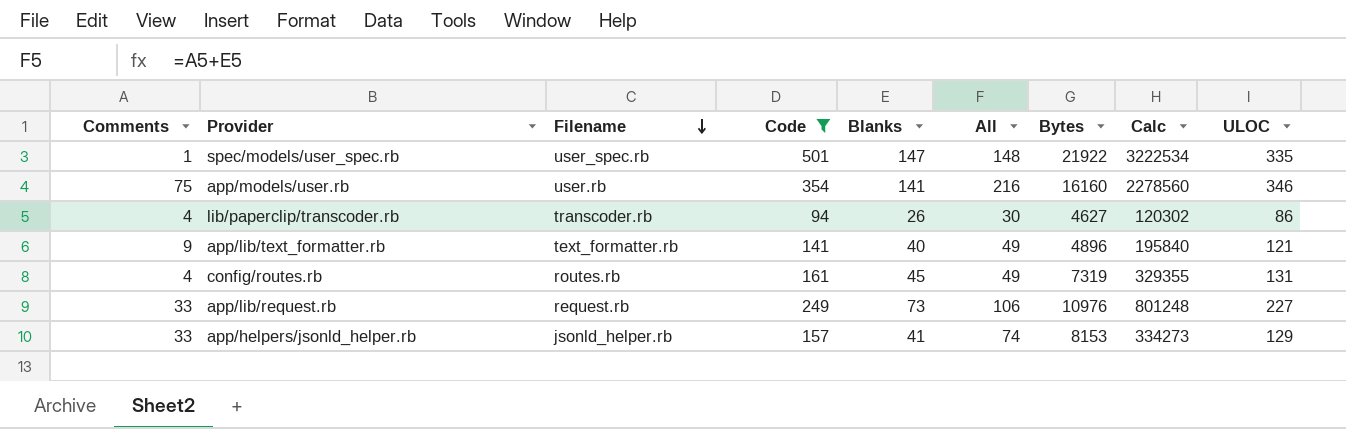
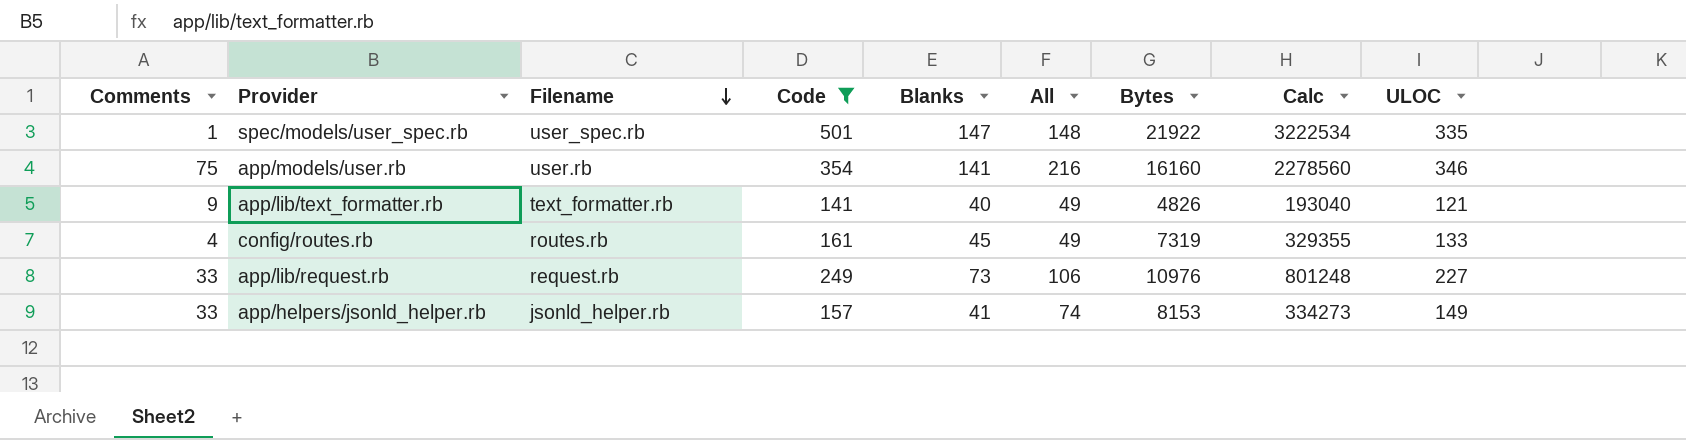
row lib/paperclip/transcoder.rb: 4 | transcoder.rb | 94 | 26 | 30 | 4627 | 120302 | 86 -> none
app/lib/text_formatter.rb | Bytes: 4896 -> 4826
app/lib/text_formatter.rb | Calc: 195840 -> 193040
config/routes.rb | ULOC: 131 -> 133
app/helpers/jsonld_helper.rb | ULOC: 129 -> 149

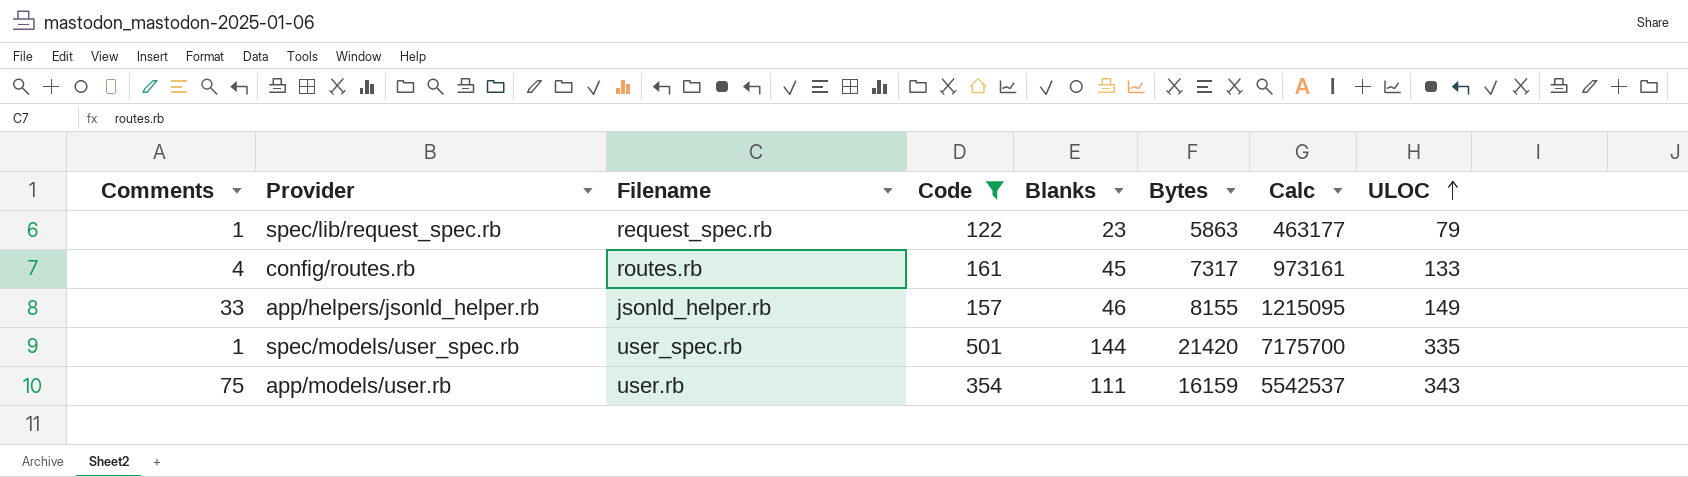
row order: Filename descending -> ULOC ascending
column All | formula: [Comments] + [Blanks] -> none
column Calc | formula: [Blanks] * [Bytes] -> [Bytes] * [ULOC]
row app/lib/text_formatter.rb: 9 | text_formatter.rb | 141 | 40 | 49 | 4826 | 193040 | 121 -> none
row app/lib/request.rb: 33 | request.rb | 249 | 73 | 106 | 10976 | 801248 | 227 -> none
row spec/lib/request_spec.rb: none -> 1 | request_spec.rb | 122 | 23 | 5863 | 463177 | 79
config/routes.rb | Bytes: 7319 -> 7317
app/helpers/jsonld_helper.rb | Blanks: 41 -> 46
app/helpers/jsonld_helper.rb | Bytes: 8153 -> 8155
spec/models/user_spec.rb | Blanks: 147 -> 144
spec/models/user_spec.rb | Bytes: 21922 -> 21420
app/models/user.rb | Blanks: 141 -> 111
app/models/user.rb | Bytes: 16160 -> 16159
app/models/user.rb | ULOC: 346 -> 343

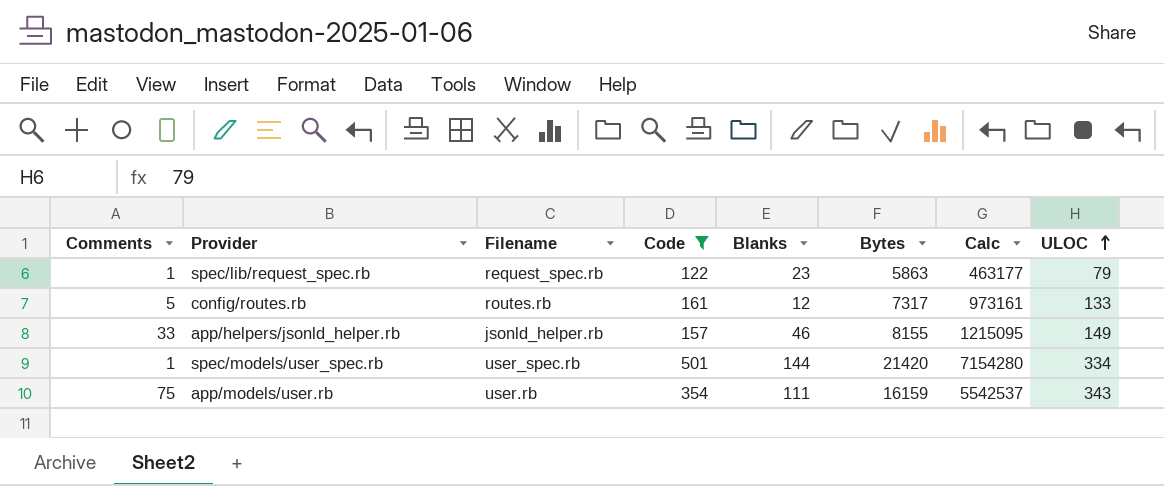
config/routes.rb | Comments: 4 -> 5
config/routes.rb | Blanks: 45 -> 12
spec/models/user_spec.rb | Calc: 7175700 -> 7154280
spec/models/user_spec.rb | ULOC: 335 -> 334

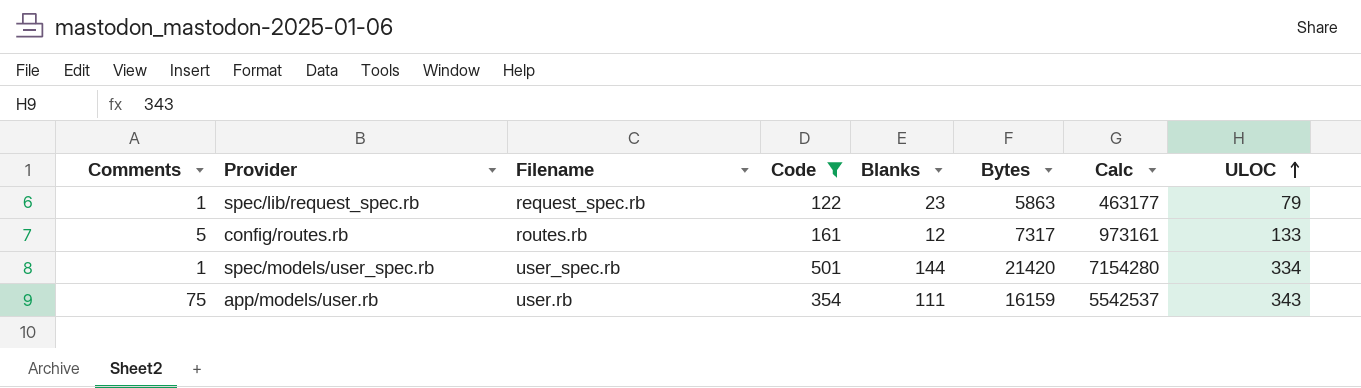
row app/helpers/jsonld_helper.rb: 33 | jsonld_helper.rb | 157 | 46 | 8155 | 1215095 | 149 -> none

